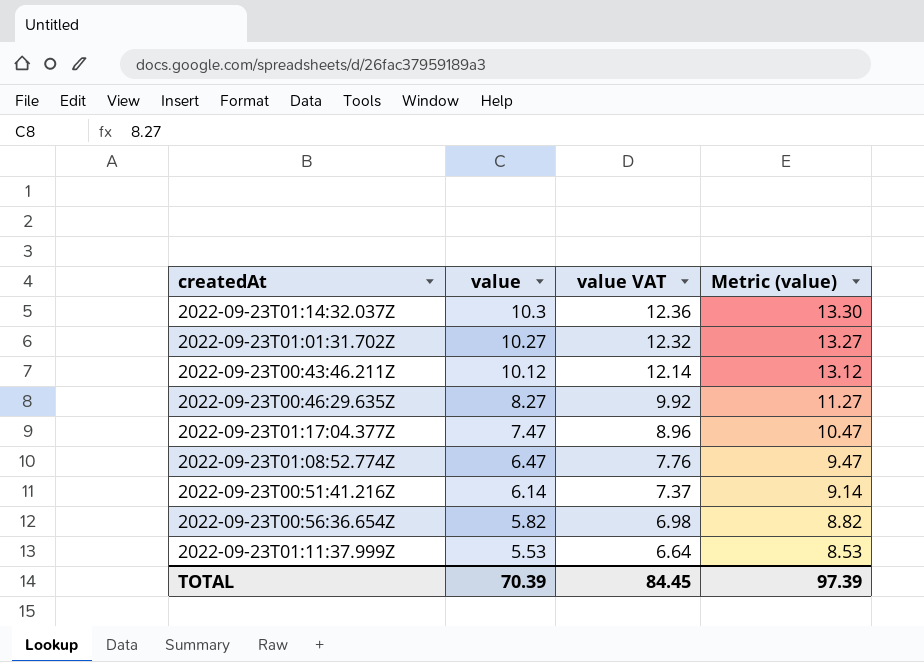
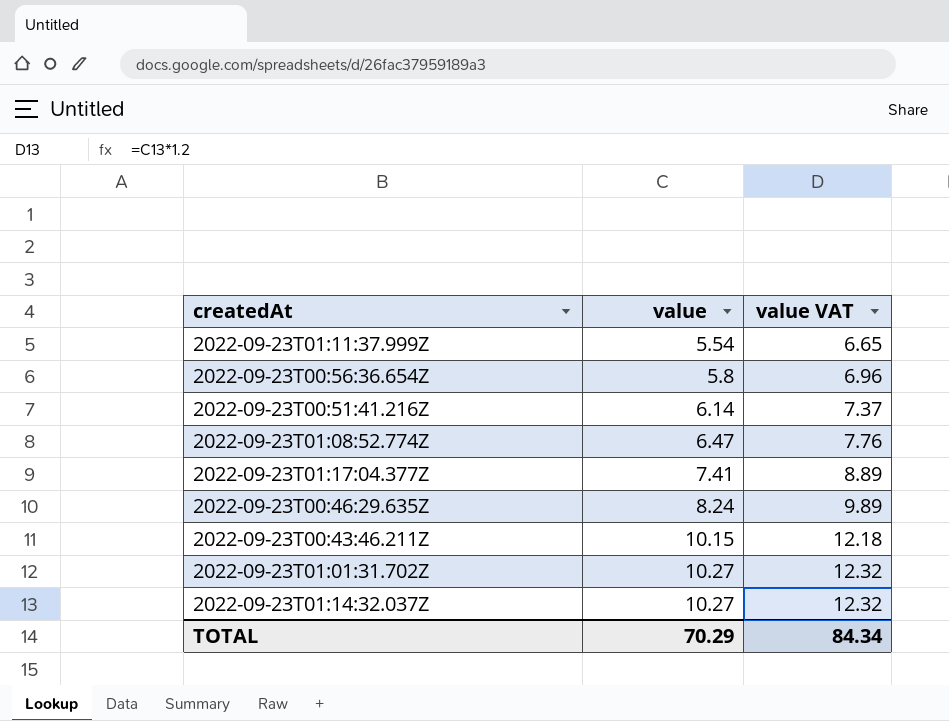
row order: value descending -> value ascending
column Metric (value) | formula: [value] + 3 -> none
2022-09-23T01:11:37.999Z | value: 5.53 -> 5.54
2022-09-23T01:11:37.999Z | value VAT: 6.64 -> 6.65
2022-09-23T00:56:36.654Z | value: 5.82 -> 5.8
2022-09-23T00:56:36.654Z | value VAT: 6.98 -> 6.96
2022-09-23T01:17:04.377Z | value: 7.47 -> 7.41
2022-09-23T01:17:04.377Z | value VAT: 8.96 -> 8.89
2022-09-23T00:46:29.635Z | value: 8.27 -> 8.24
2022-09-23T00:46:29.635Z | value VAT: 9.92 -> 9.89
2022-09-23T00:43:46.211Z | value: 10.12 -> 10.15
2022-09-23T00:43:46.211Z | value VAT: 12.14 -> 12.18
2022-09-23T01:14:32.037Z | value: 10.3 -> 10.27
2022-09-23T01:14:32.037Z | value VAT: 12.36 -> 12.32
TOTAL | value: 70.39 -> 70.29
TOTAL | value VAT: 84.45 -> 84.34

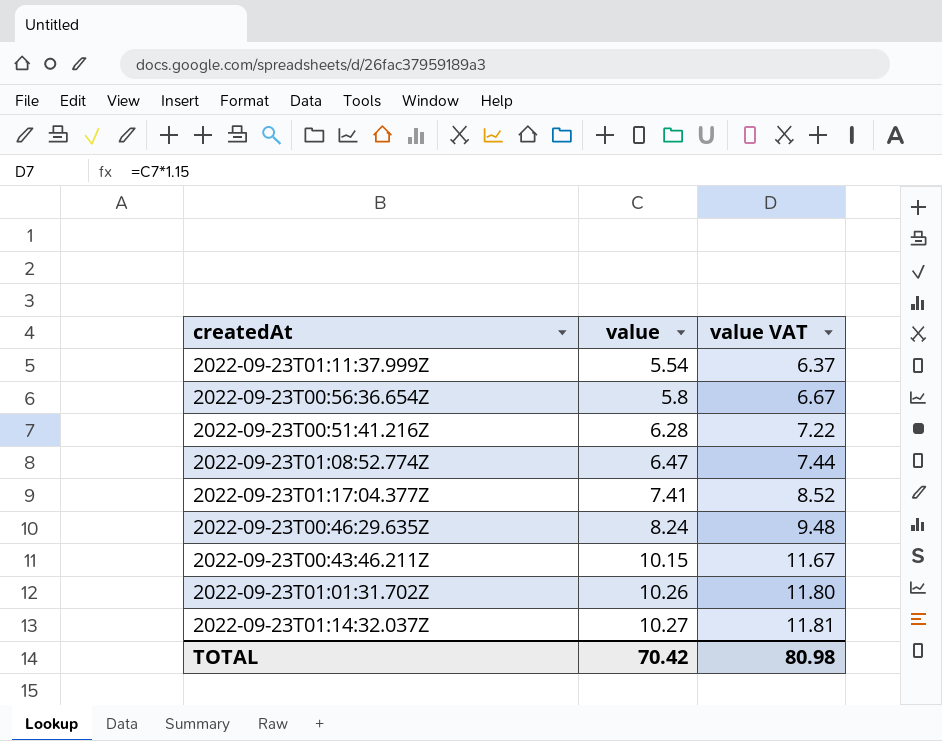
column value VAT | formula: [value] * 1.2 -> [value] * 1.15
2022-09-23T00:51:41.216Z | value: 6.14 -> 6.28
2022-09-23T01:01:31.702Z | value: 10.27 -> 10.26
TOTAL | value: 70.29 -> 70.42
TOTAL | value VAT: 84.34 -> 80.98

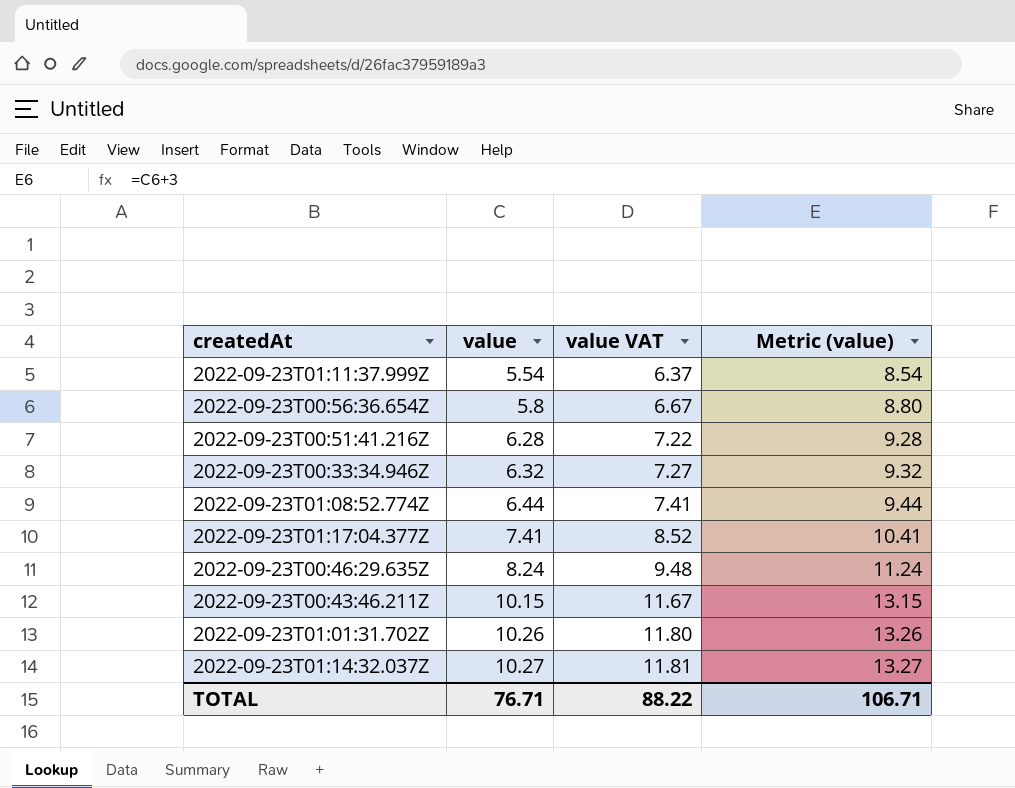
column Metric (value) | formula: none -> [value] + 3
row 2022-09-23T00:33:34.946Z: none -> 6.32 | 7.27 | 9.32
2022-09-23T01:08:52.774Z | value: 6.47 -> 6.44
2022-09-23T01:08:52.774Z | value VAT: 7.44 -> 7.41
TOTAL | value: 70.42 -> 76.71
TOTAL | value VAT: 80.98 -> 88.22

